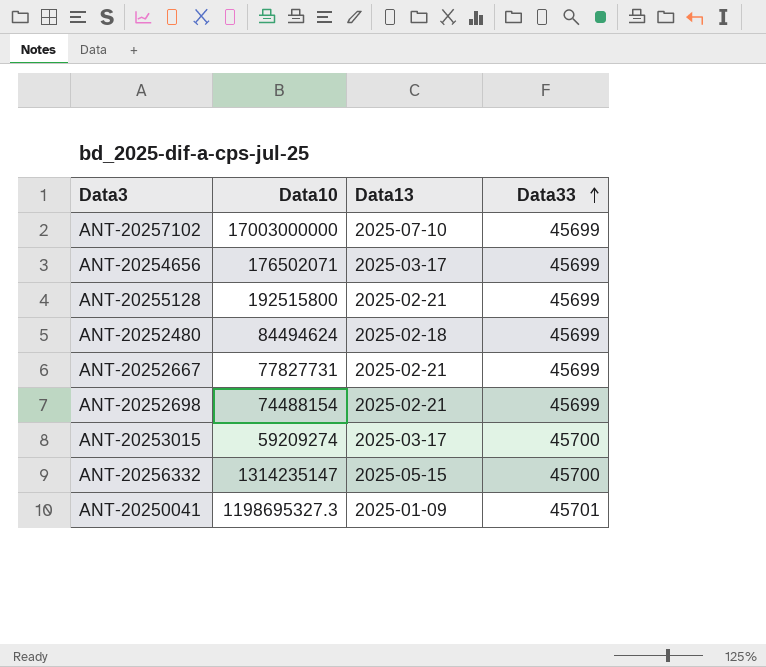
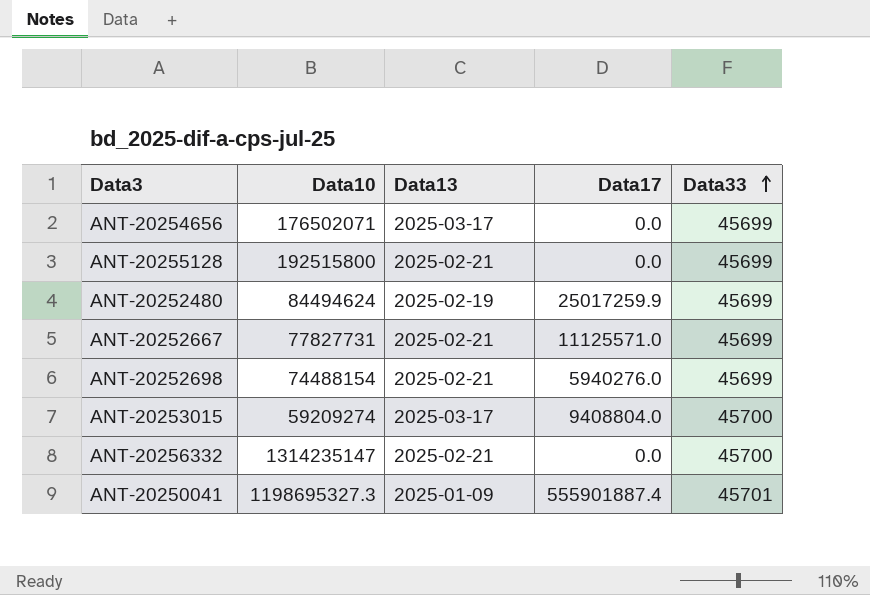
column Data17 | position: none -> 4
row ANT-20257102: 17003000000 | 2025-07-10 | 45699 -> none
ANT-20252480 | Data13: 2025-02-18 -> 2025-02-19
ANT-20256332 | Data13: 2025-05-15 -> 2025-02-21

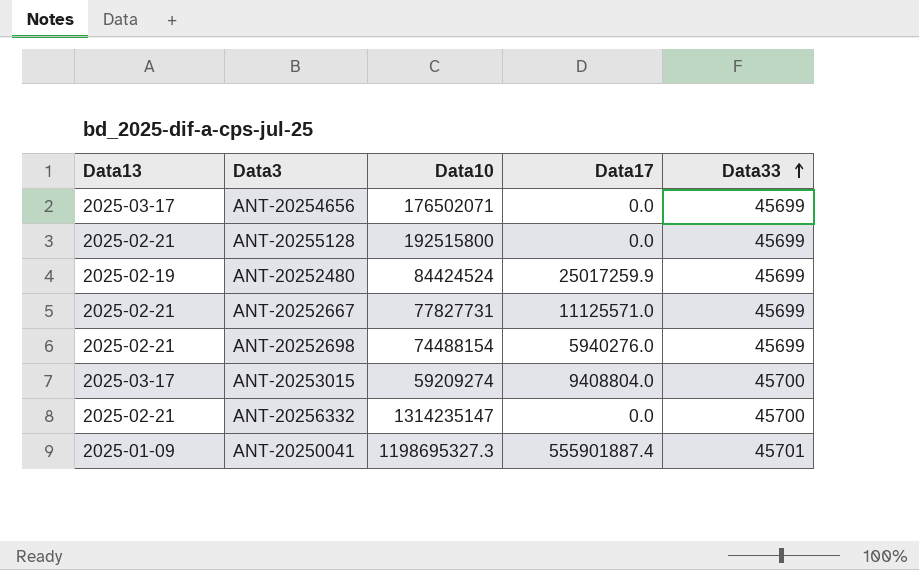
column Data13 | position: 3 -> 1
ANT-20252480 | Data10: 84494624 -> 84424524

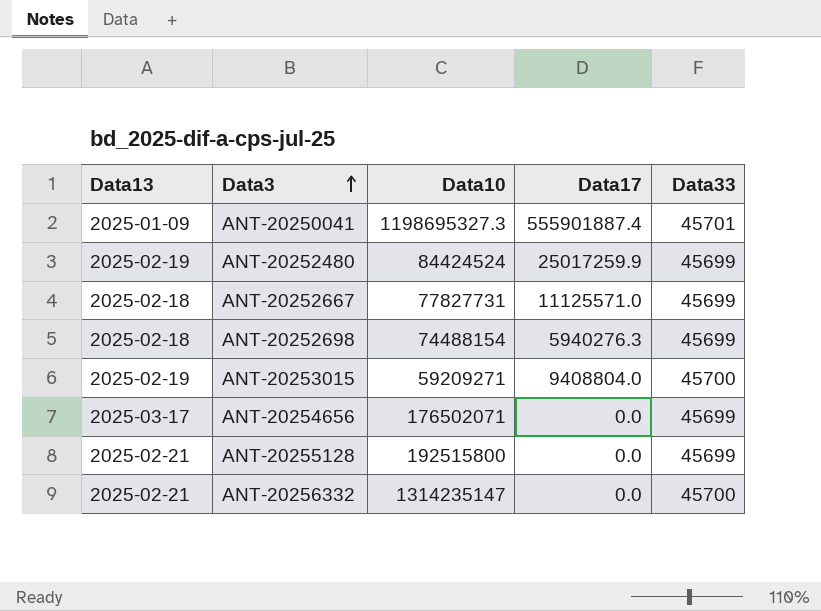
row order: Data33 ascending -> Data3 ascending
ANT-20252667 | Data13: 2025-02-21 -> 2025-02-18
ANT-20252698 | Data13: 2025-02-21 -> 2025-02-18
ANT-20252698 | Data17: 5940276.0 -> 5940276.3
ANT-20253015 | Data13: 2025-03-17 -> 2025-02-19
ANT-20253015 | Data10: 59209274 -> 59209271

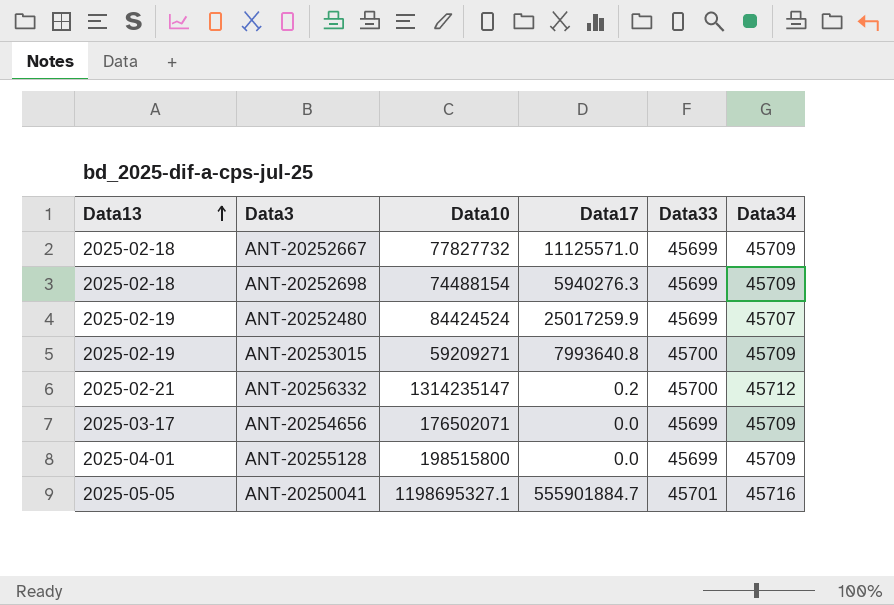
row order: Data3 ascending -> Data13 ascending
column Data34 | position: none -> 6
ANT-20252667 | Data10: 77827731 -> 77827732
ANT-20253015 | Data17: 9408804.0 -> 7993640.8
ANT-20256332 | Data17: 0.0 -> 0.2
ANT-20255128 | Data13: 2025-02-21 -> 2025-04-01
ANT-20255128 | Data10: 192515800 -> 198515800
ANT-20250041 | Data13: 2025-01-09 -> 2025-05-05
ANT-20250041 | Data10: 1198695327.3 -> 1198695327.1
ANT-20250041 | Data17: 555901887.4 -> 555901884.7

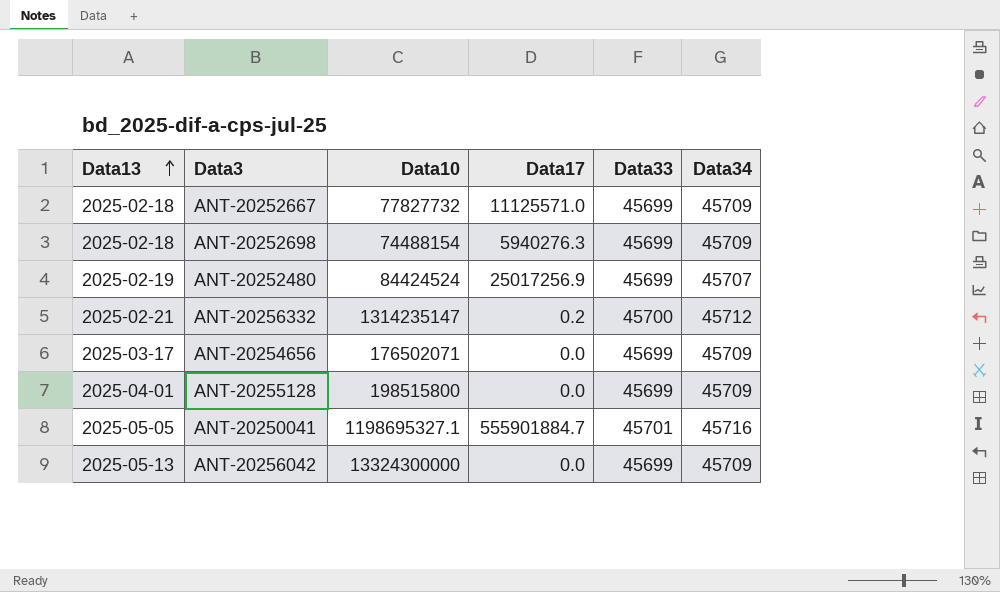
row ANT-20253015: 2025-02-19 | 59209271 | 7993640.8 | 45700 | 45709 -> none
ANT-20252480 | Data17: 25017259.9 -> 25017256.9
row ANT-20256042: none -> 2025-05-13 | 13324300000 | 0.0 | 45699 | 45709

